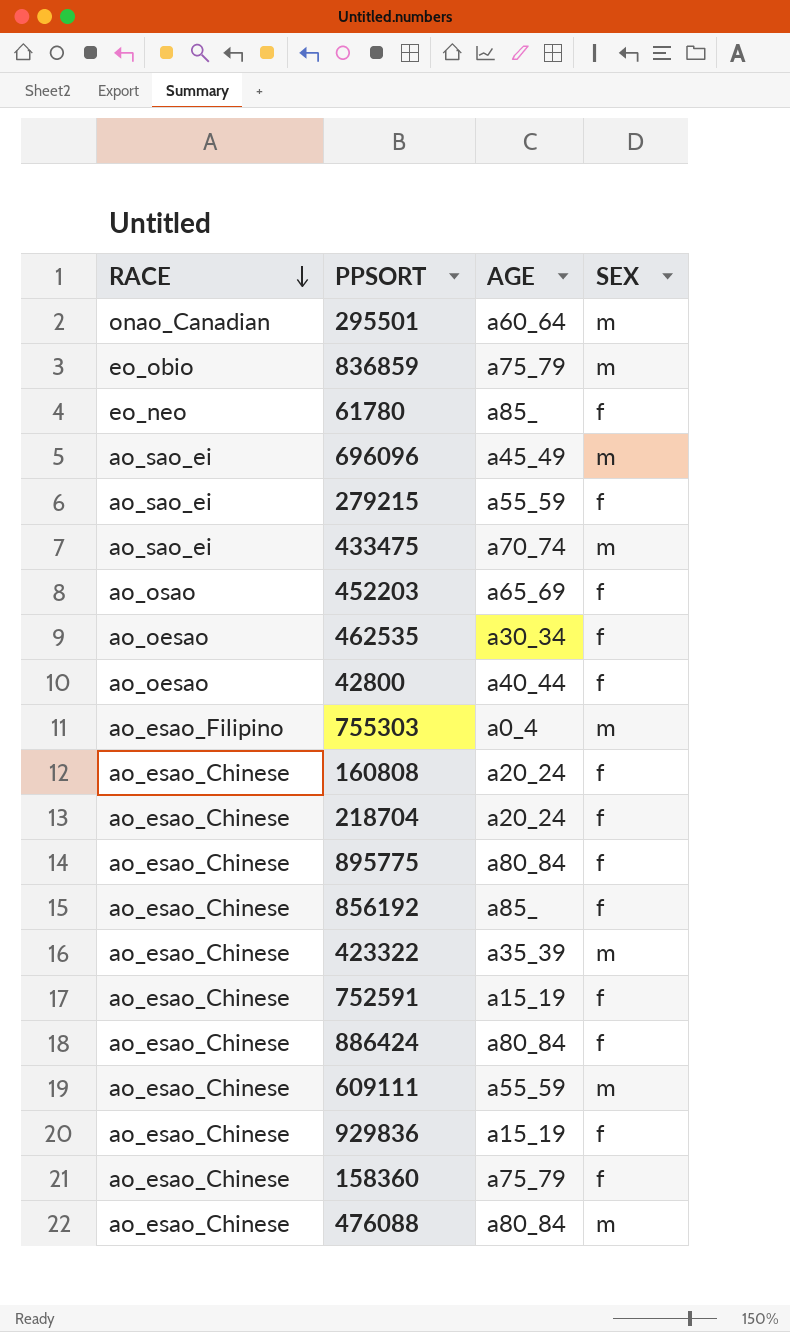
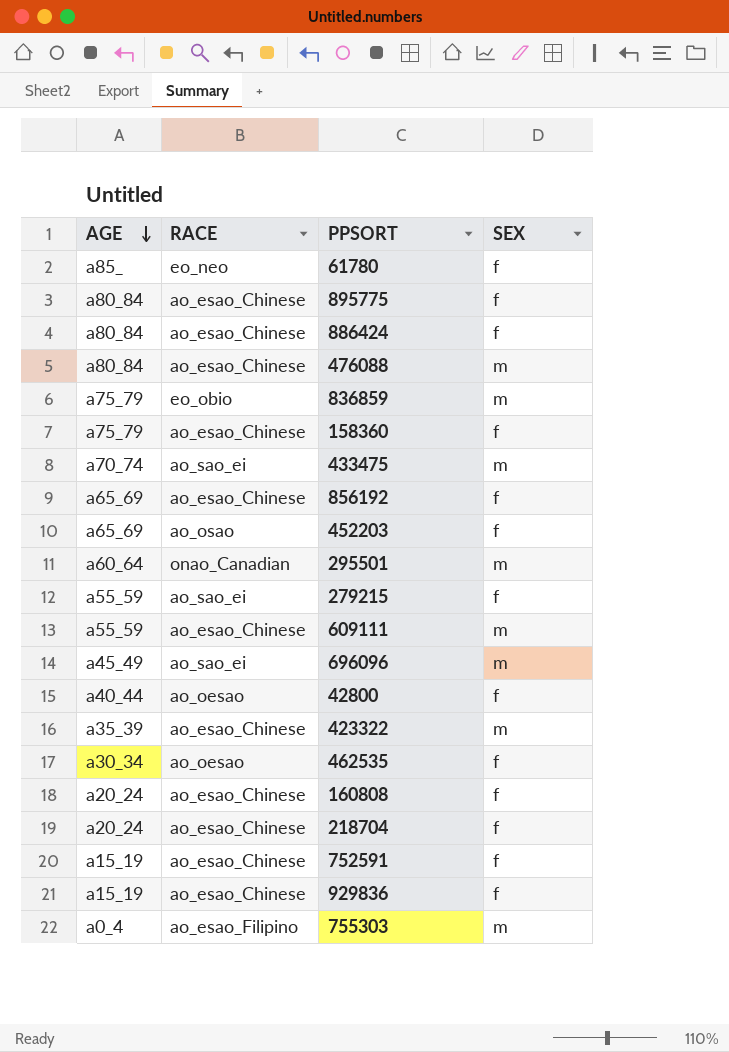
row order: RACE descending -> AGE descending
column AGE | position: 3 -> 1
856192 | AGE: a85_ -> a65_69

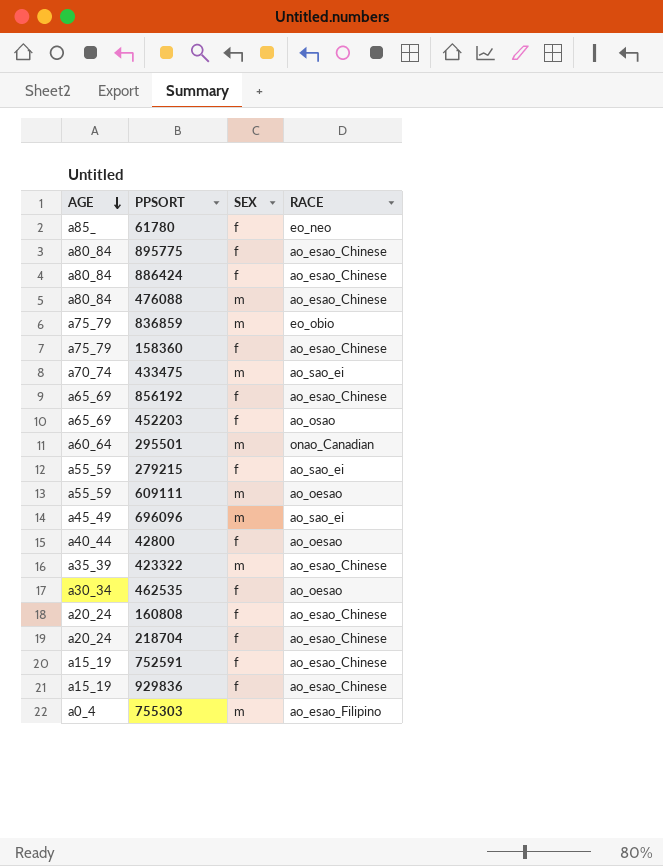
column RACE | position: 2 -> 4
609111 | RACE: ao_esao_Chinese -> ao_oesao

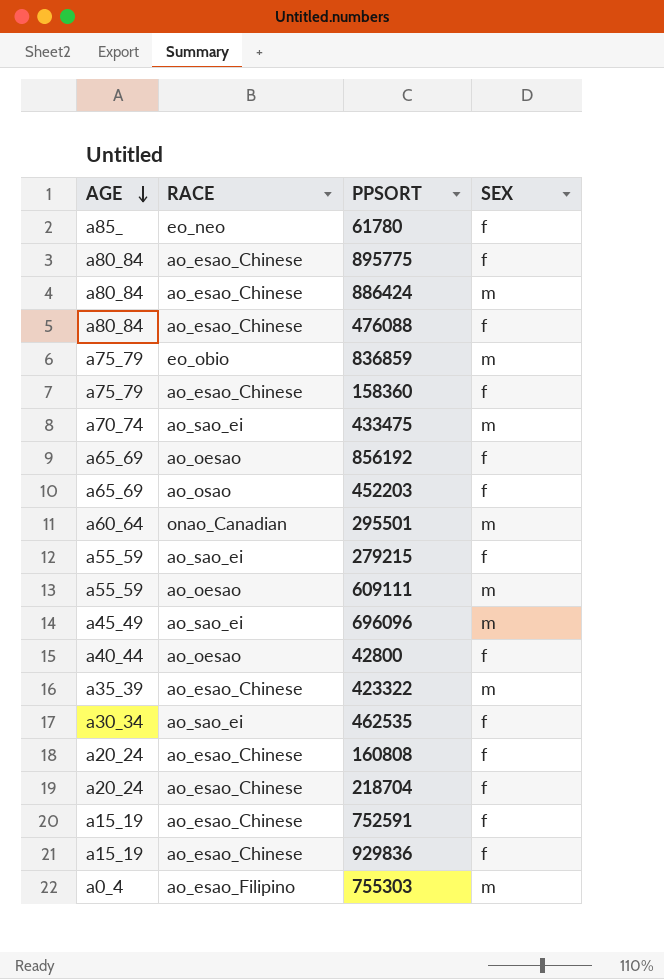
column RACE | position: 4 -> 2
886424 | SEX: f -> m
476088 | SEX: m -> f
856192 | RACE: ao_esao_Chinese -> ao_oesao
462535 | RACE: ao_oesao -> ao_sao_ei

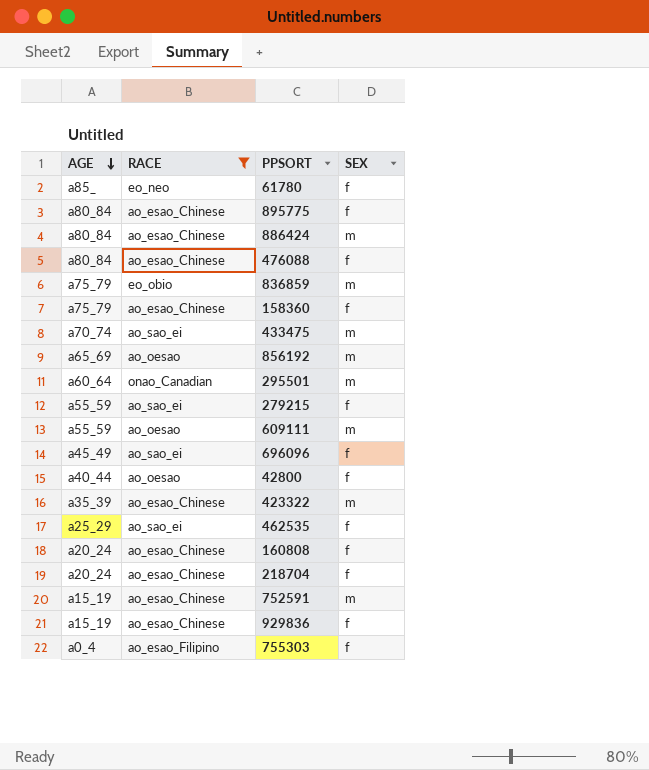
filter: none -> RACE != ao_osao
856192 | SEX: f -> m
696096 | SEX: m -> f
462535 | AGE: a30_34 -> a25_29
752591 | SEX: f -> m
755303 | SEX: m -> f

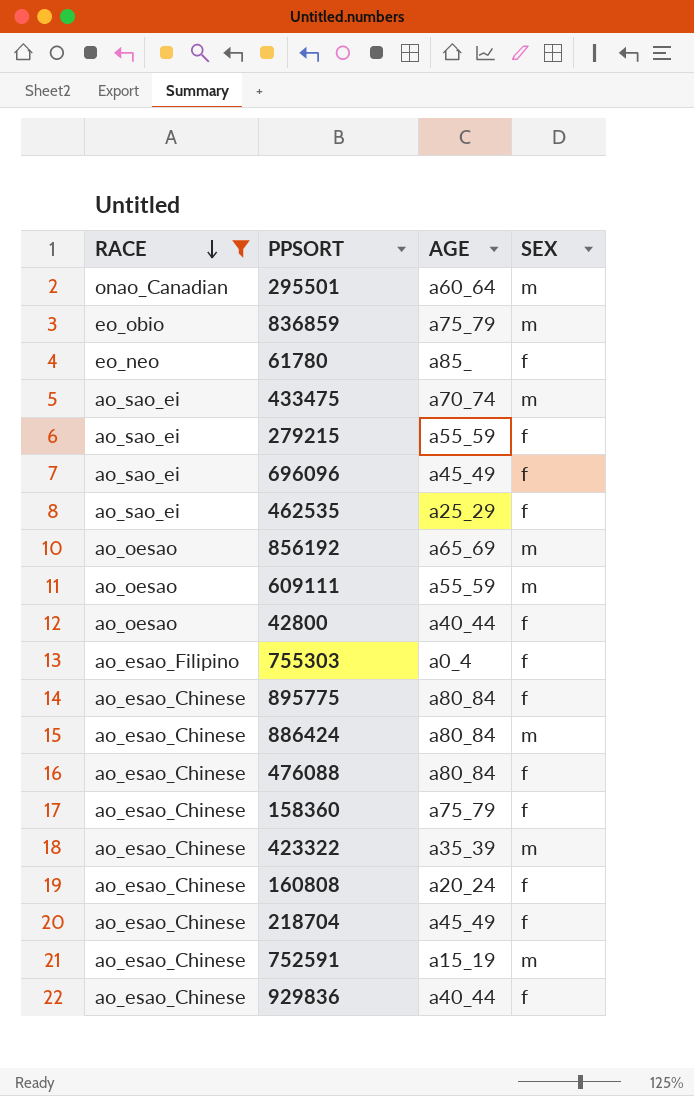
row order: AGE descending -> RACE descending
column AGE | position: 1 -> 3
218704 | AGE: a20_24 -> a45_49
929836 | AGE: a15_19 -> a40_44

